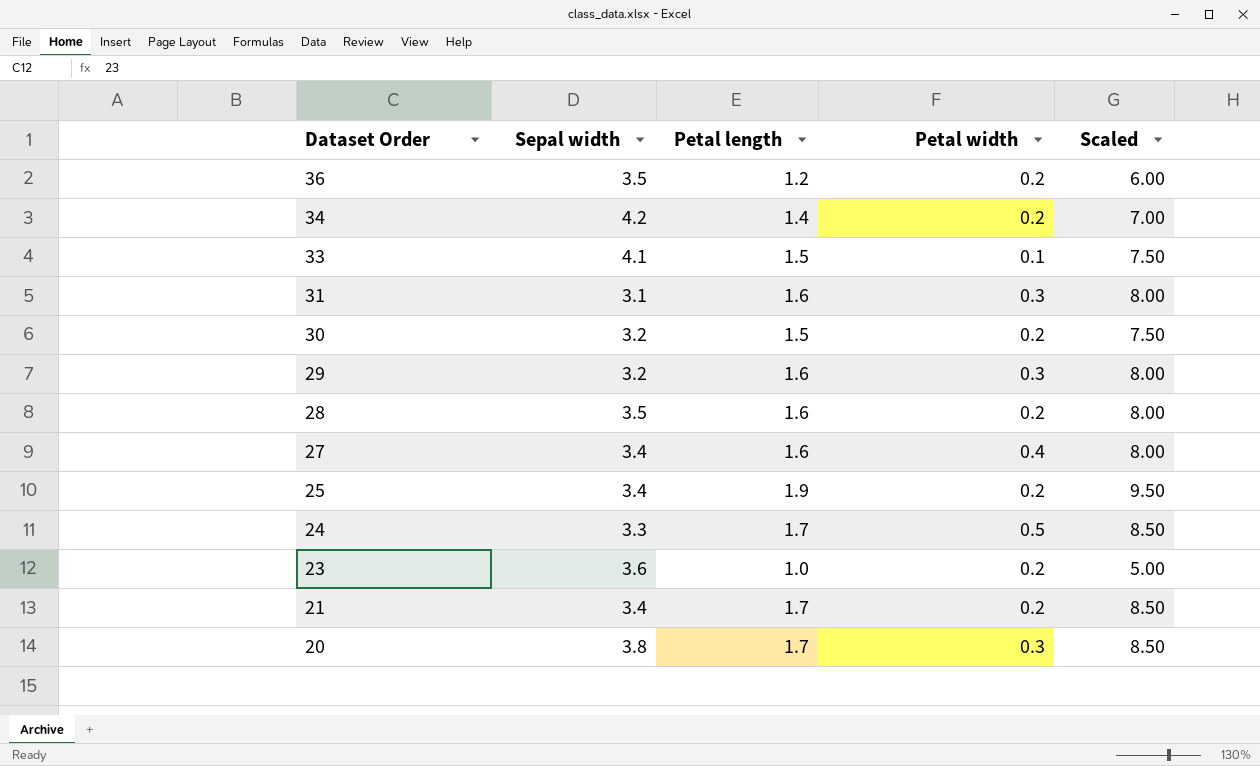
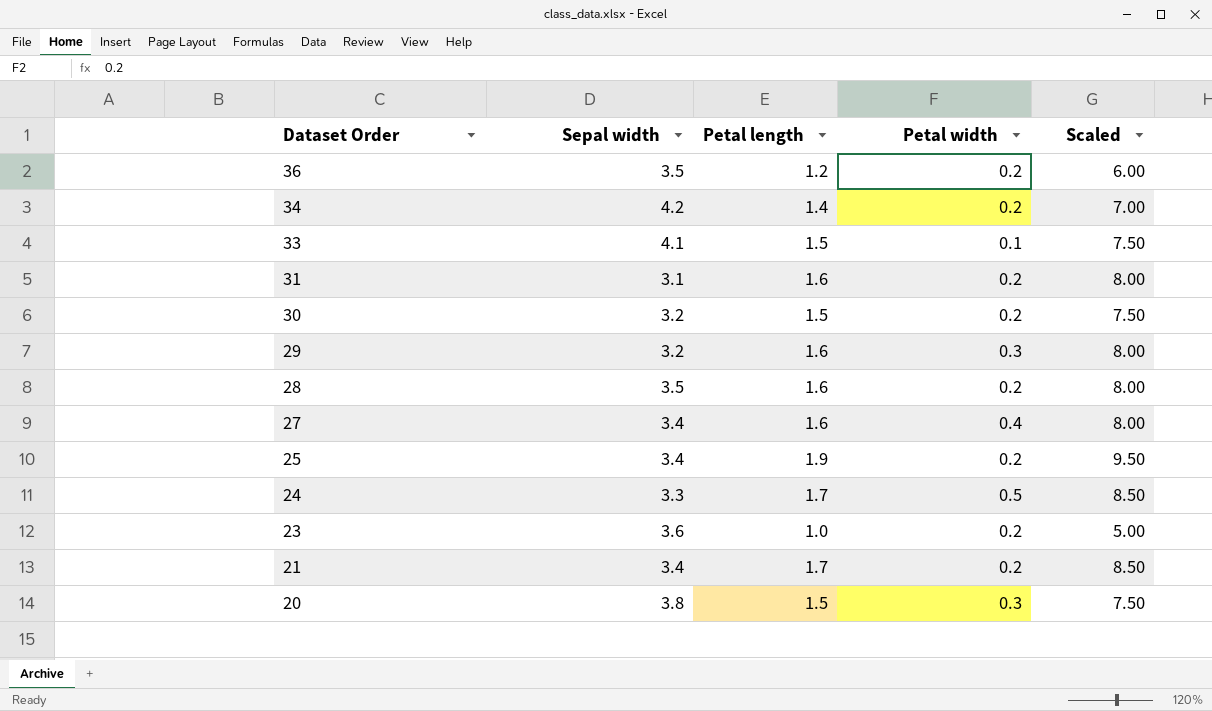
31 | Petal width: 0.3 -> 0.2
20 | Petal length: 1.7 -> 1.5
20 | Scaled: 8.50 -> 7.50

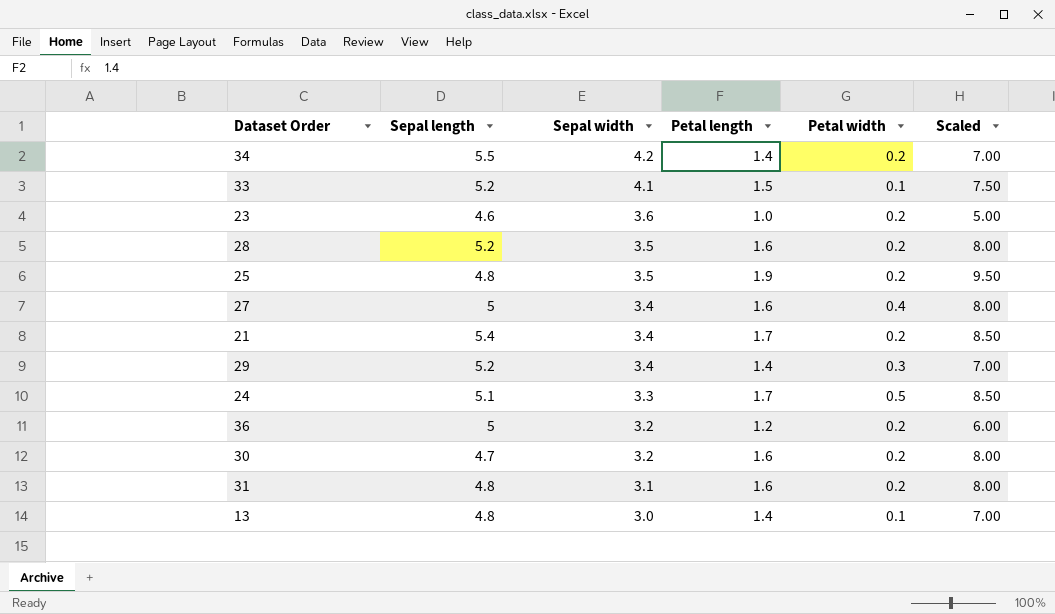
row order: Dataset Order descending -> Sepal width descending
column Sepal length | position: none -> 2
row 20: 3.8 | 1.5 | 0.3 | 7.50 -> none
25 | Sepal width: 3.4 -> 3.5
29 | Sepal width: 3.2 -> 3.4
29 | Petal length: 1.6 -> 1.4
29 | Scaled: 8.00 -> 7.00
36 | Sepal width: 3.5 -> 3.2
30 | Petal length: 1.5 -> 1.6
30 | Scaled: 7.50 -> 8.00
row 13: none -> 4.8 | 3.0 | 1.4 | 0.1 | 7.00

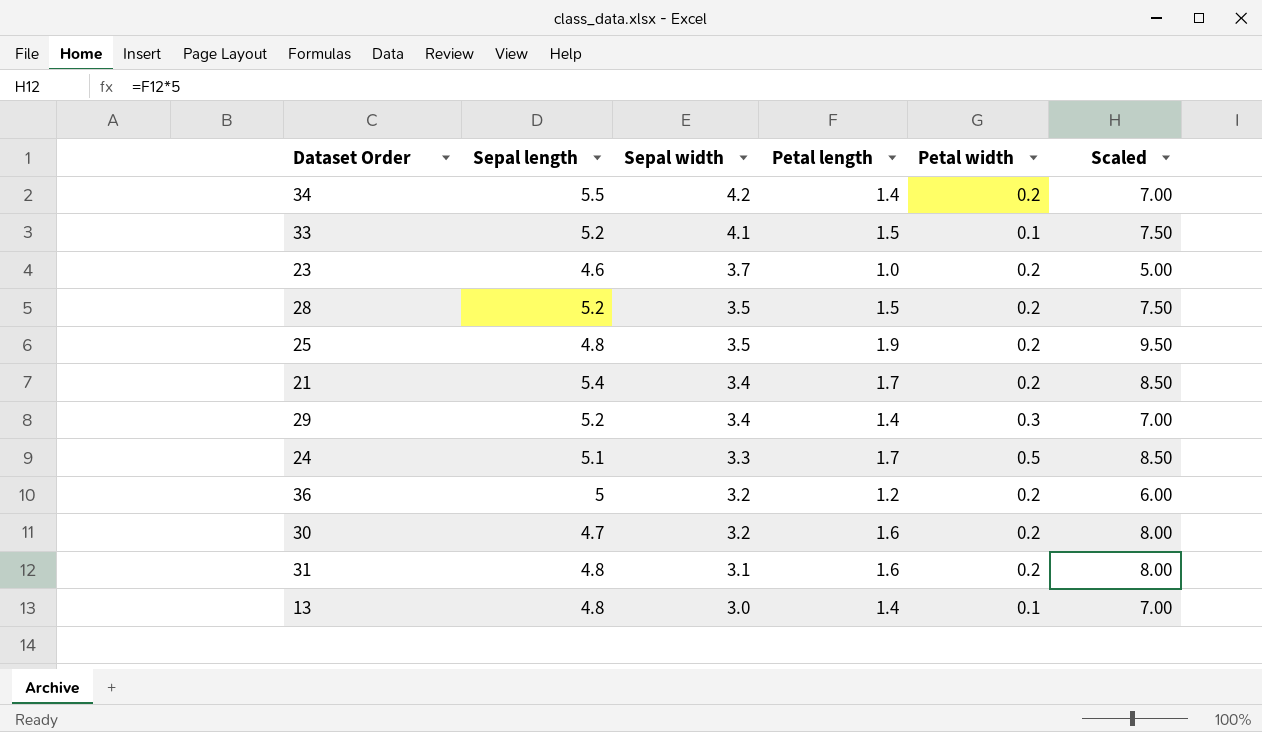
row 27: 5 | 3.4 | 1.6 | 0.4 | 8.00 -> none
23 | Sepal width: 3.6 -> 3.7
28 | Petal length: 1.6 -> 1.5
28 | Scaled: 8.00 -> 7.50

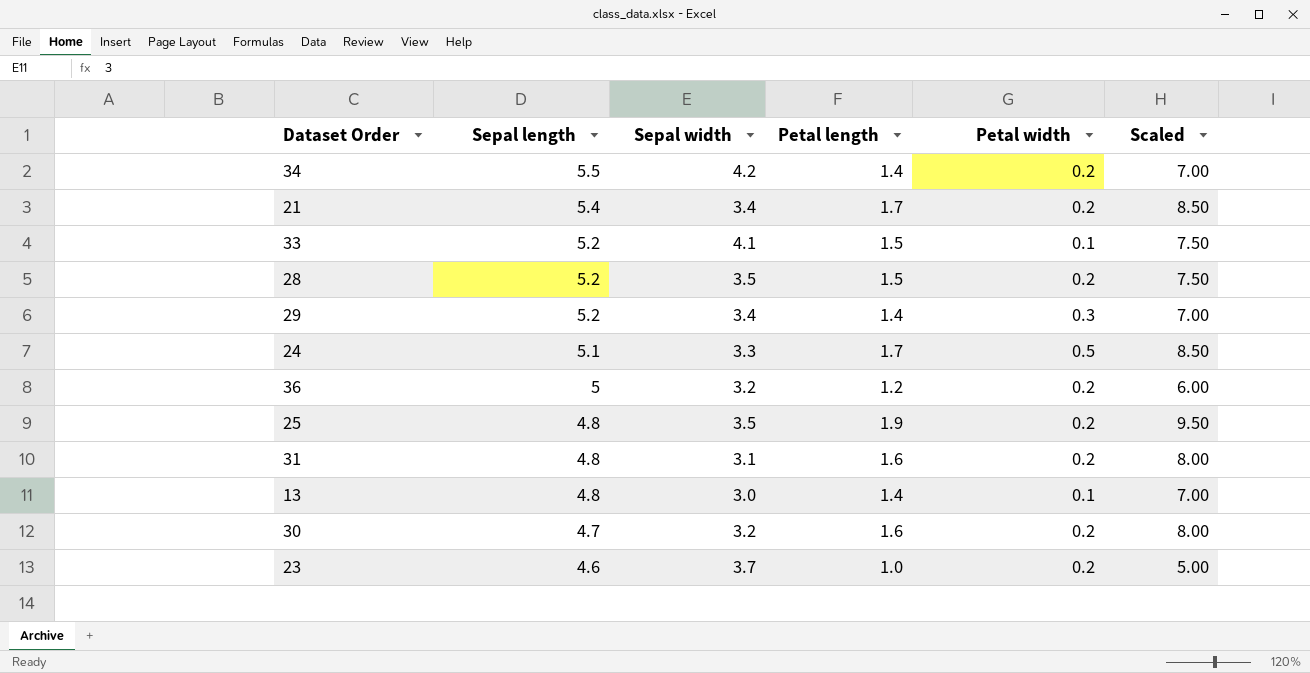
row order: Sepal width descending -> Sepal length descending

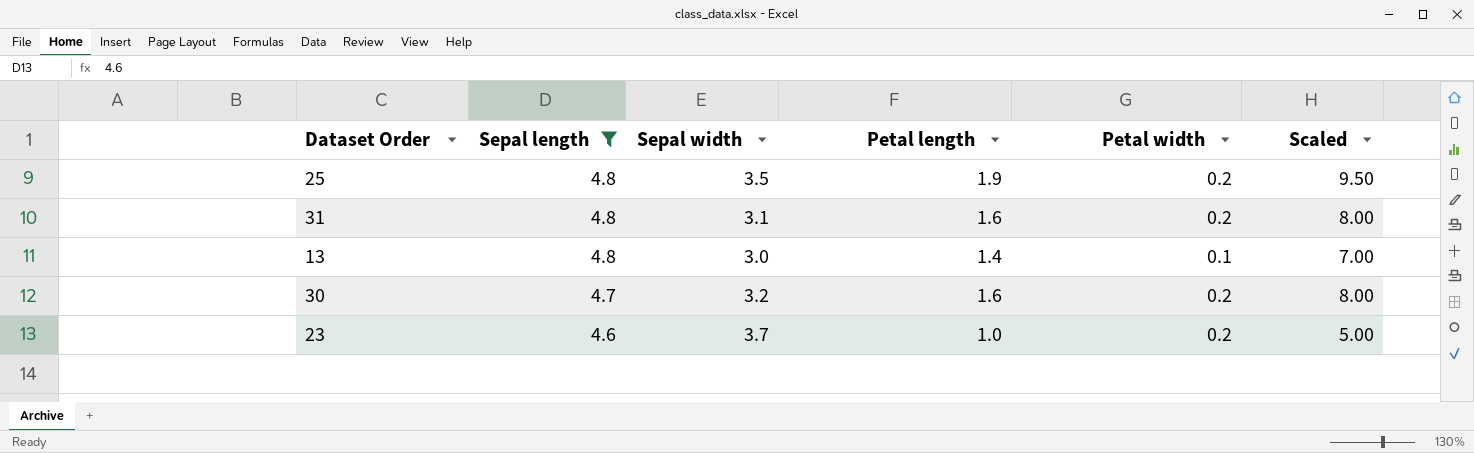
filter: none -> Sepal length <= 4.8

